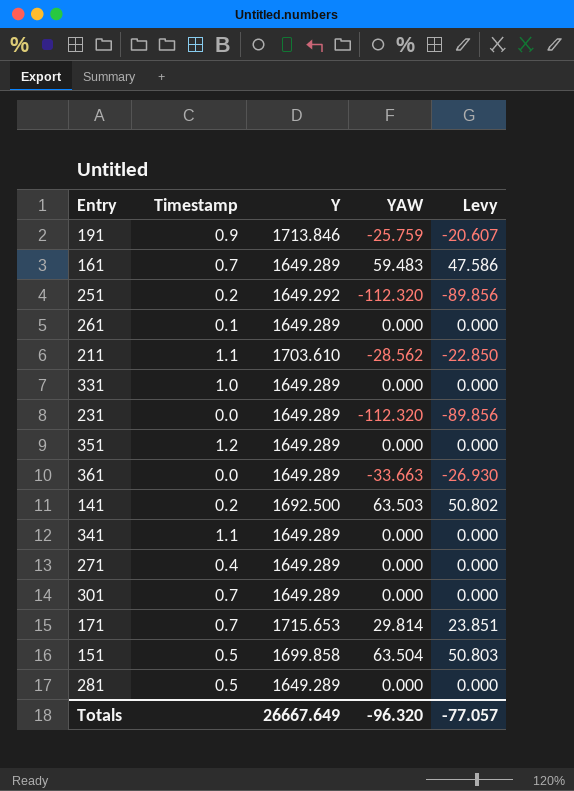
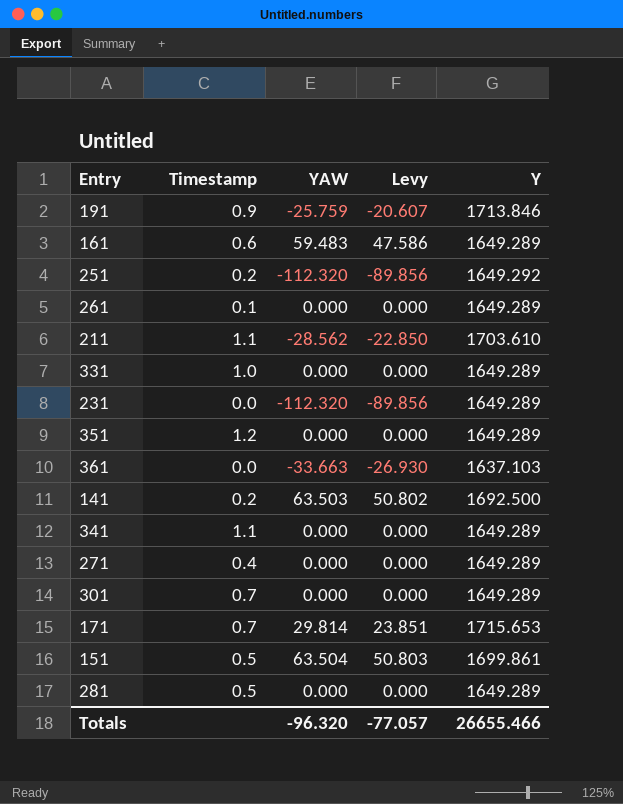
column Y | position: 3 -> 5
161 | Timestamp: 0.7 -> 0.6
361 | Y: 1649.289 -> 1637.103
151 | Y: 1699.858 -> 1699.861
Totals | Y: 26667.649 -> 26655.466

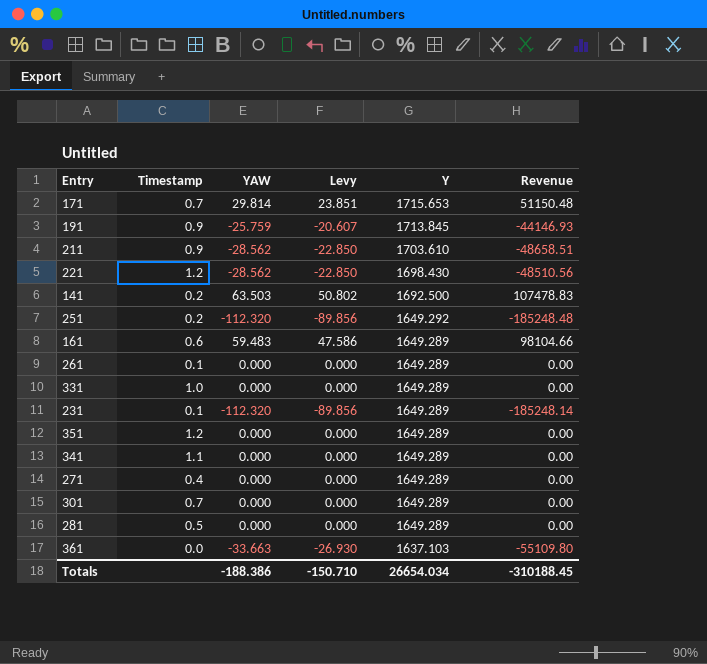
row order: none -> Y descending
column Revenue | formula: none -> [YAW] * [Y]
row 151: 0.5 | 63.504 | 50.803 | 1699.861 -> none
191 | Y: 1713.846 -> 1713.845
211 | Timestamp: 1.1 -> 0.9
row 221: none -> 1.2 | -28.562 | -22.850 | 1698.430 | -48510.56
231 | Timestamp: 0.0 -> 0.1
Totals | YAW: -96.320 -> -188.386
Totals | Levy: -77.057 -> -150.710
Totals | Y: 26655.466 -> 26654.034

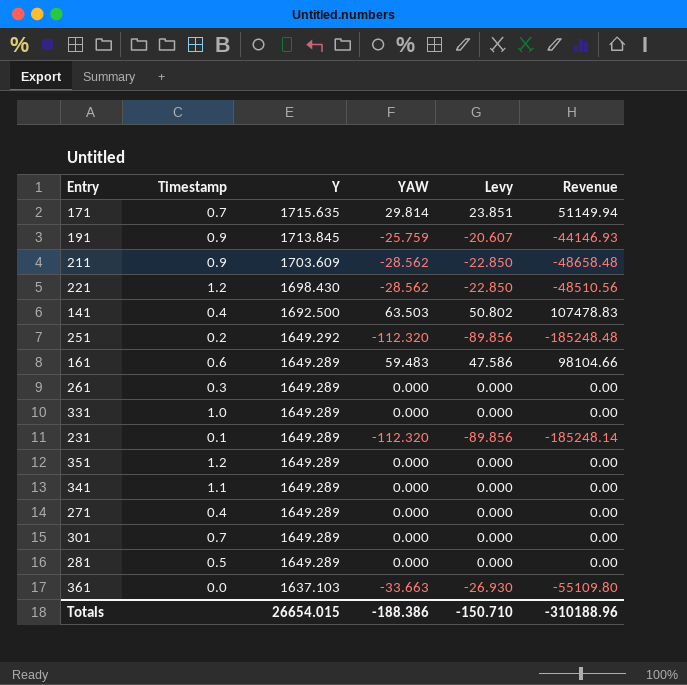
column Y | position: 5 -> 3
171 | Y: 1715.653 -> 1715.635
171 | Revenue: 51150.48 -> 51149.94
211 | Y: 1703.610 -> 1703.609
211 | Revenue: -48658.51 -> -48658.48
141 | Timestamp: 0.2 -> 0.4
261 | Timestamp: 0.1 -> 0.3
Totals | Y: 26654.034 -> 26654.015
Totals | Revenue: -310188.45 -> -310188.96

